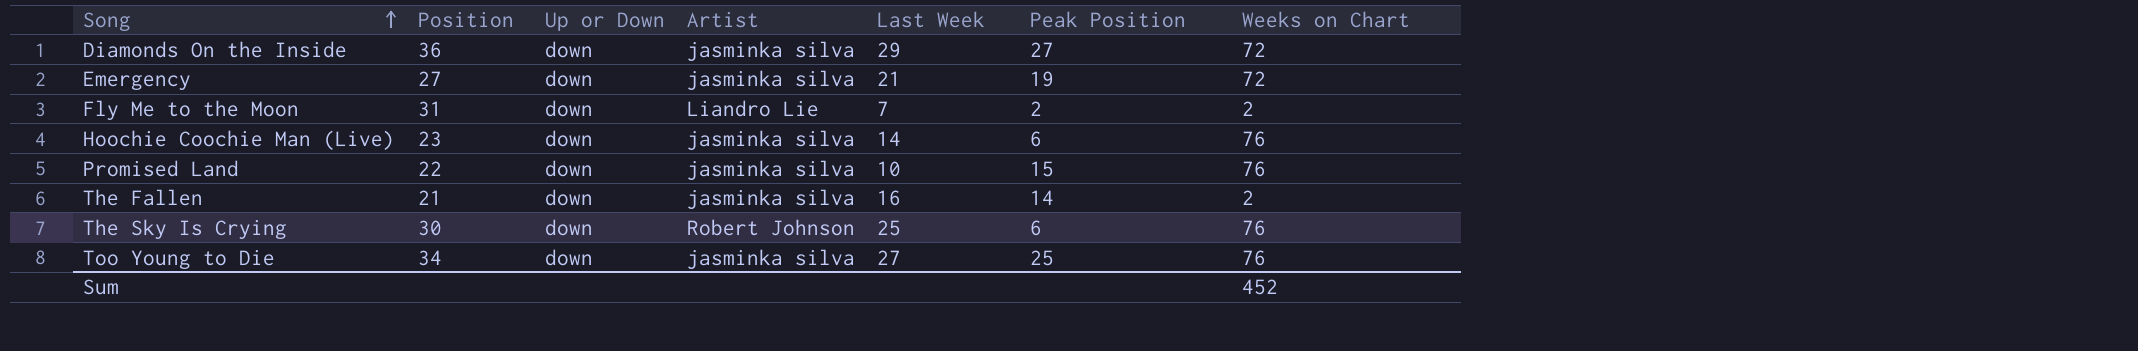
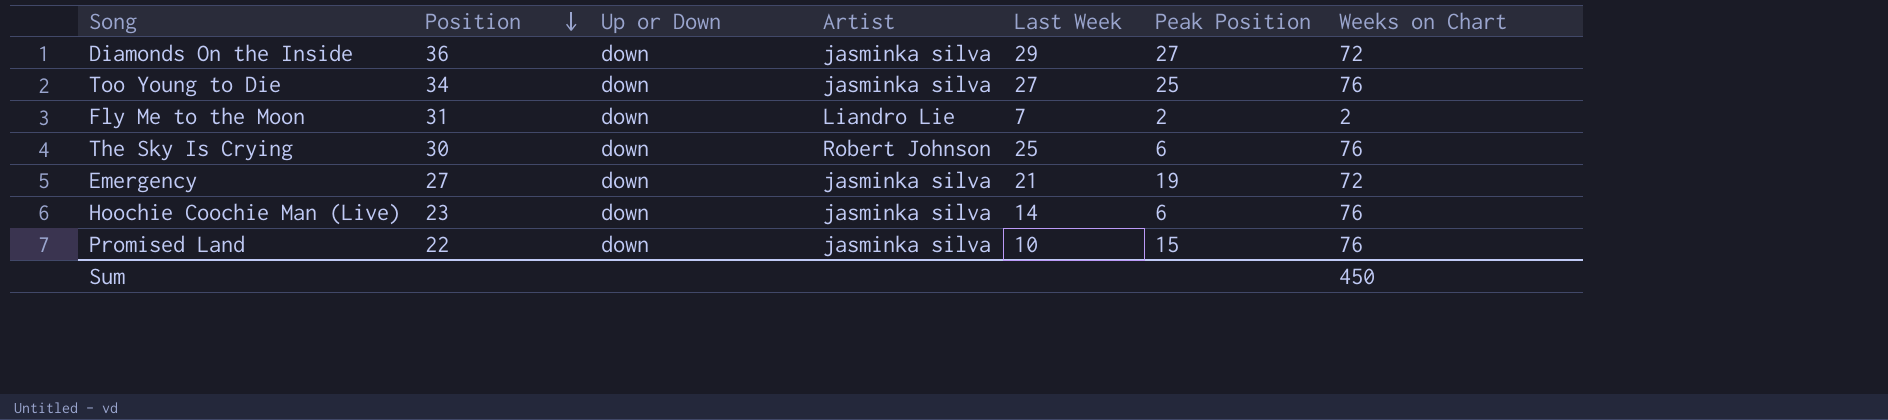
row order: Song ascending -> Position descending
row The Fallen: 21 | down | jasminka silva | 16 | 14 | 2 -> none
Sum | Weeks on Chart: 452 -> 450

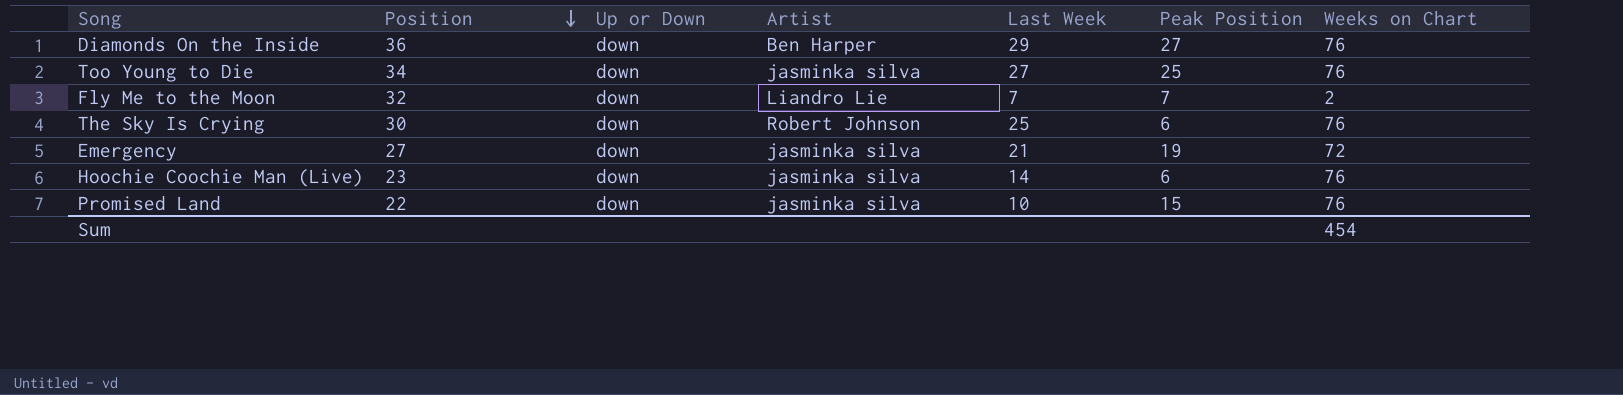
Diamonds On the Inside | Artist: jasminka silva -> Ben Harper
Diamonds On the Inside | Weeks on Chart: 72 -> 76
Fly Me to the Moon | Position: 31 -> 32
Fly Me to the Moon | Peak Position: 2 -> 7
Sum | Weeks on Chart: 450 -> 454

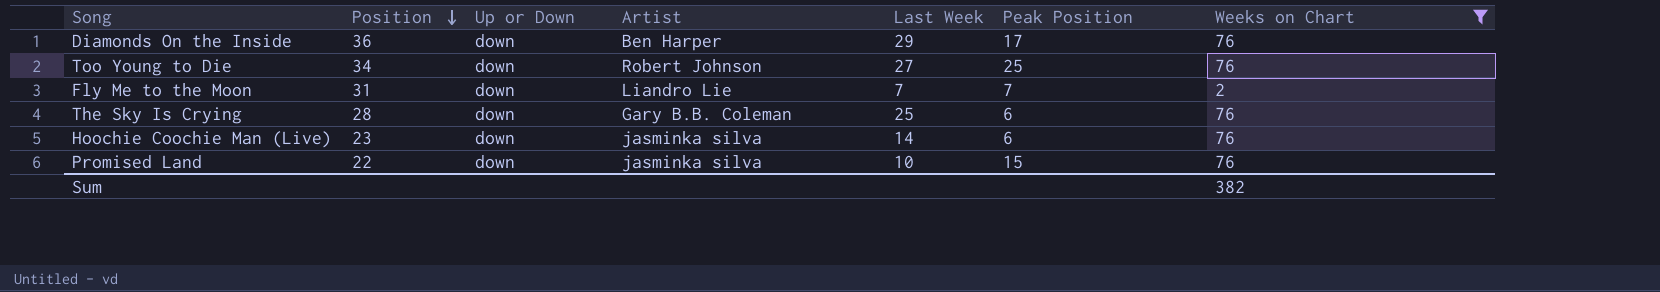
filter: none -> Weeks on Chart != 72
Diamonds On the Inside | Peak Position: 27 -> 17
Too Young to Die | Artist: jasminka silva -> Robert Johnson
Fly Me to the Moon | Position: 32 -> 31
The Sky Is Crying | Position: 30 -> 28
The Sky Is Crying | Artist: Robert Johnson -> Gary B.B. Coleman
Sum | Weeks on Chart: 454 -> 382

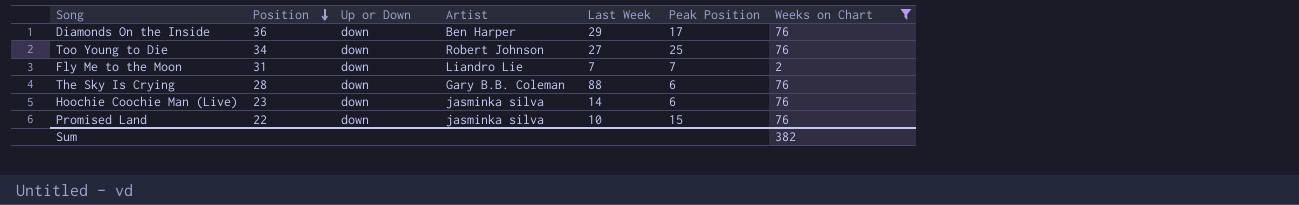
The Sky Is Crying | Last Week: 25 -> 88

